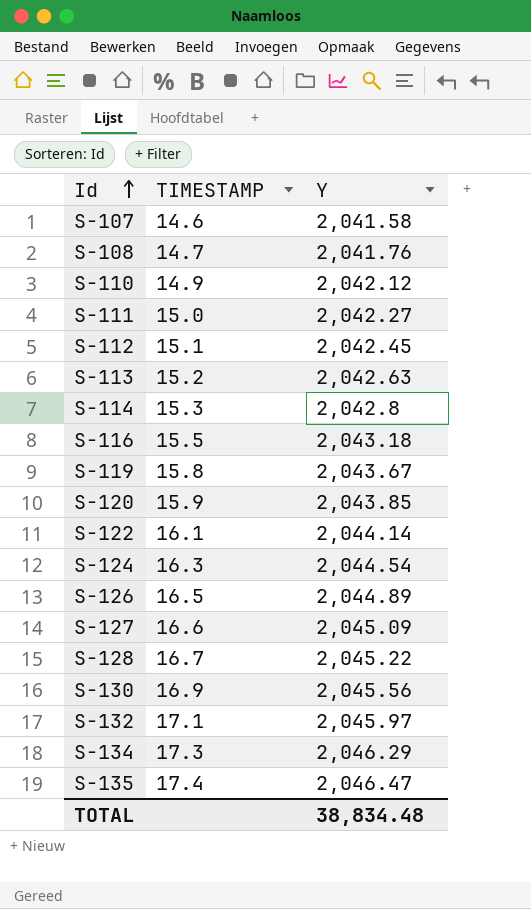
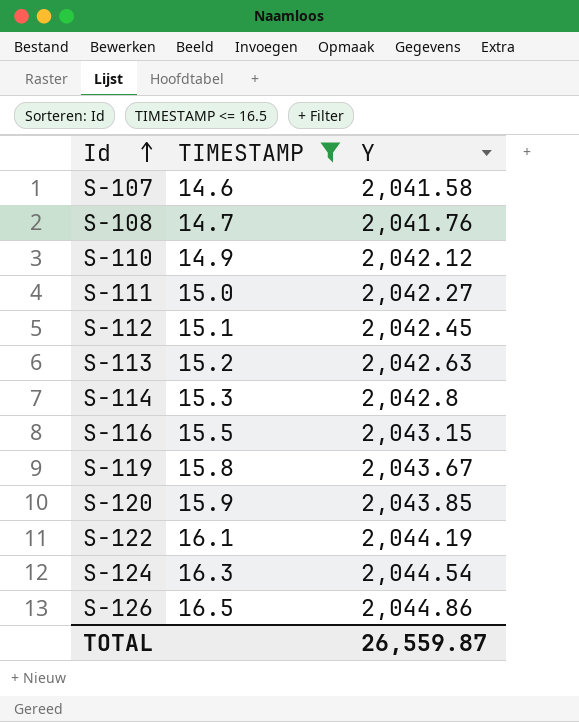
filter: none -> TIMESTAMP <= 16.5
S-116 | Y: 2,043.18 -> 2,043.15
S-122 | Y: 2,044.14 -> 2,044.19
S-126 | Y: 2,044.89 -> 2,044.86
TOTAL | Y: 38,834.48 -> 26,559.87

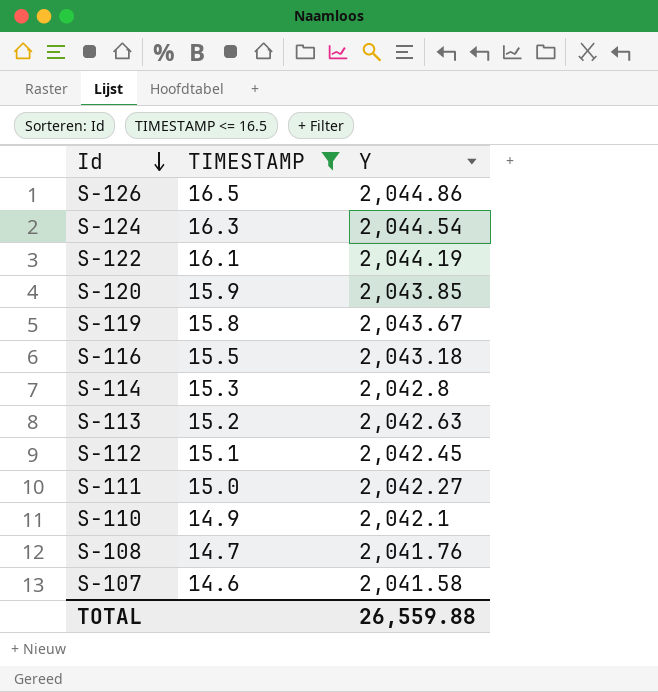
row order: Id ascending -> Id descending
S-116 | Y: 2,043.15 -> 2,043.18
S-110 | Y: 2,042.12 -> 2,042.1
TOTAL | Y: 26,559.87 -> 26,559.88

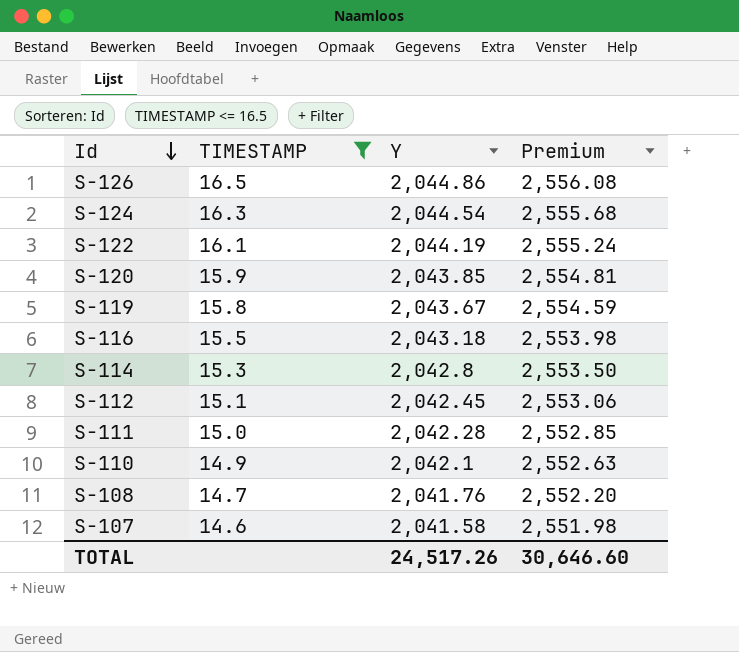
column Premium | formula: none -> [Y] * 1.25
row S-113: 15.2 | 2,042.63 -> none
S-111 | Y: 2,042.27 -> 2,042.28
TOTAL | Y: 26,559.88 -> 24,517.26

